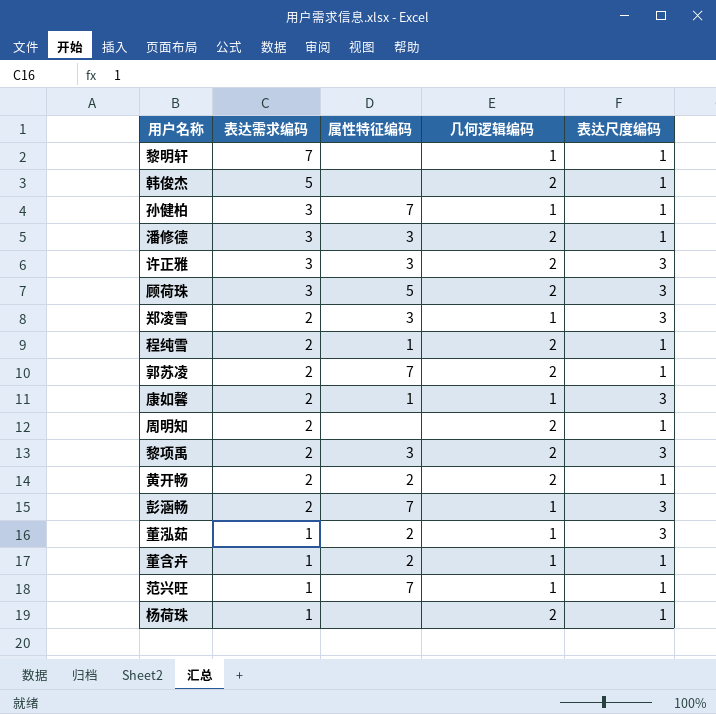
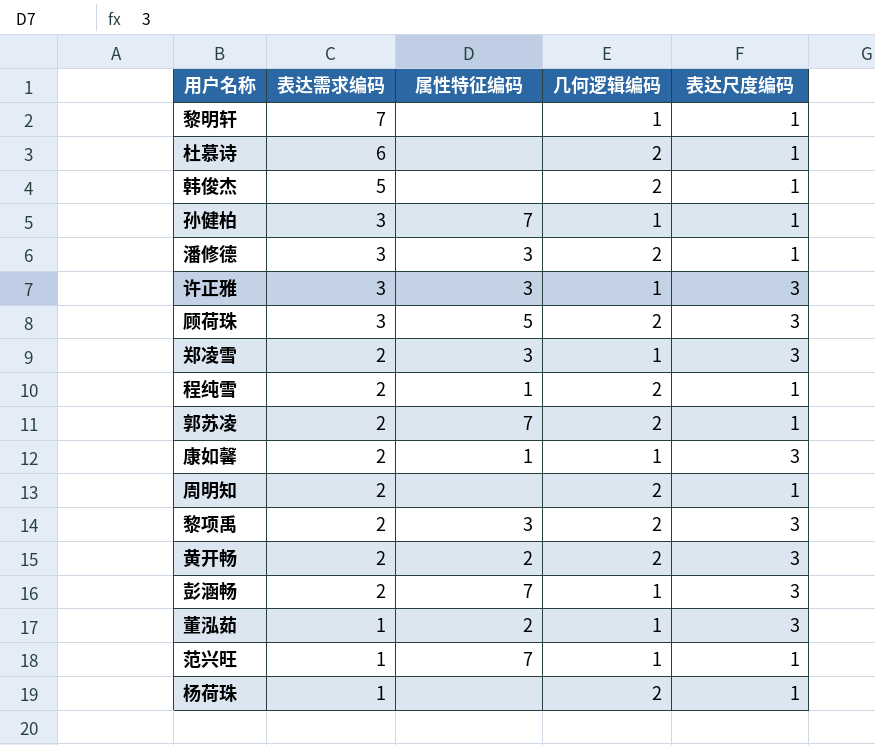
row 董含卉: 1 | 2 | 1 | 1 -> none
row 杜慕诗: none -> 6 | none | 2 | 1
许正雅 | 几何逻辑编码: 2 -> 1
黄开畅 | 表达尺度编码: 1 -> 3

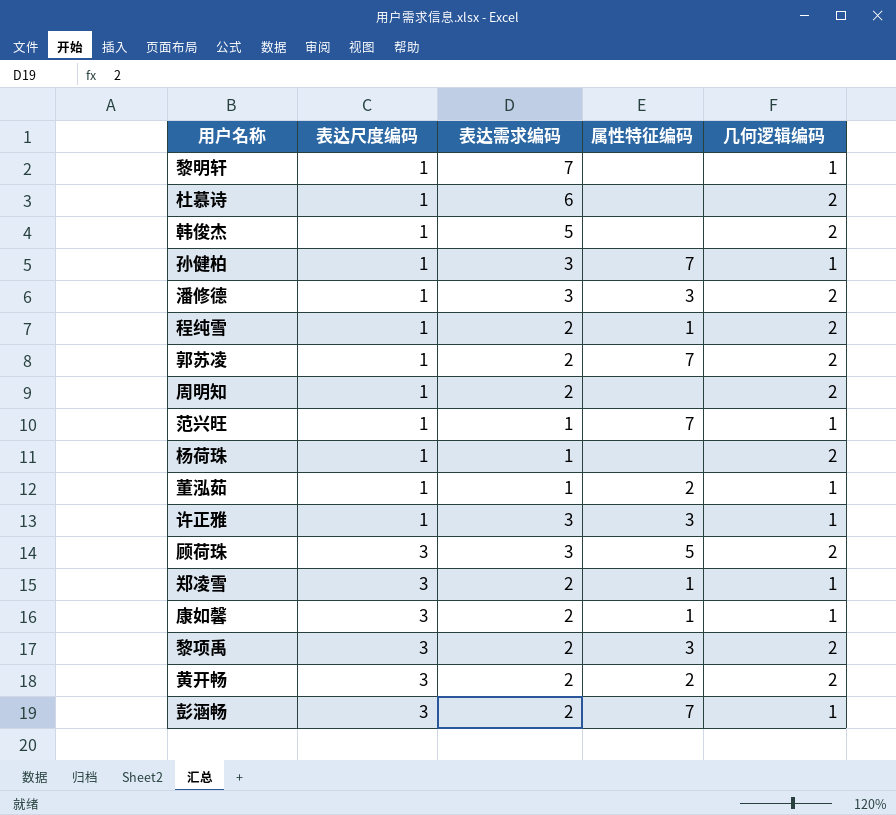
row order: 表达需求编码 descending -> 表达尺度编码 ascending
column 表达尺度编码 | position: 5 -> 2
董泓茹 | 表达尺度编码: 3 -> 1
许正雅 | 表达尺度编码: 3 -> 1
郑凌雪 | 属性特征编码: 3 -> 1

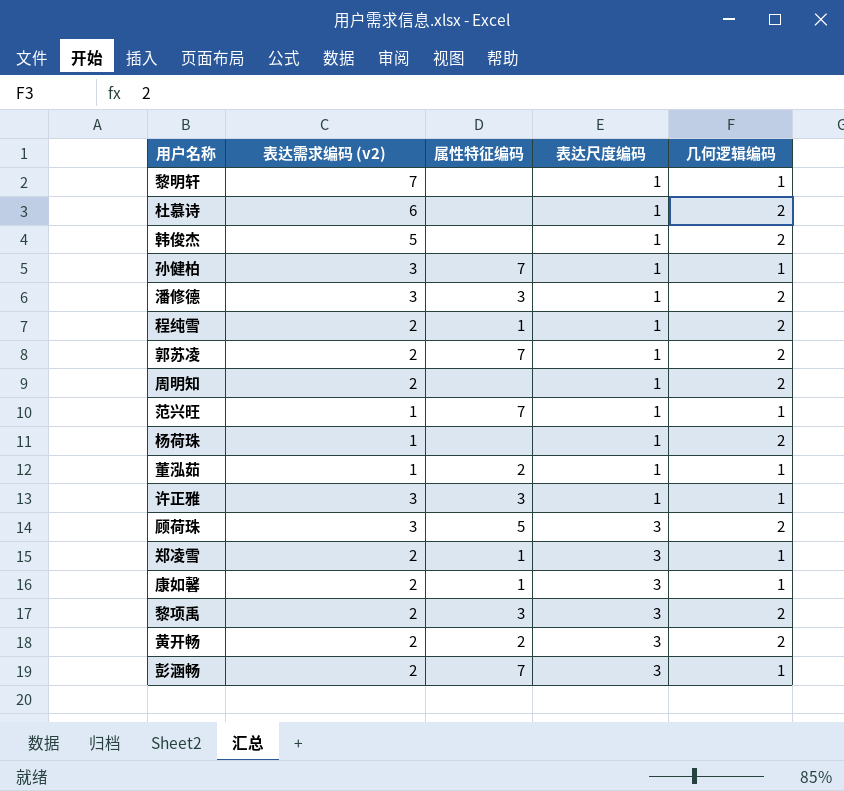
column name: 表达需求编码 -> 表达需求编码 (v2)
column 表达尺度编码 | position: 2 -> 4

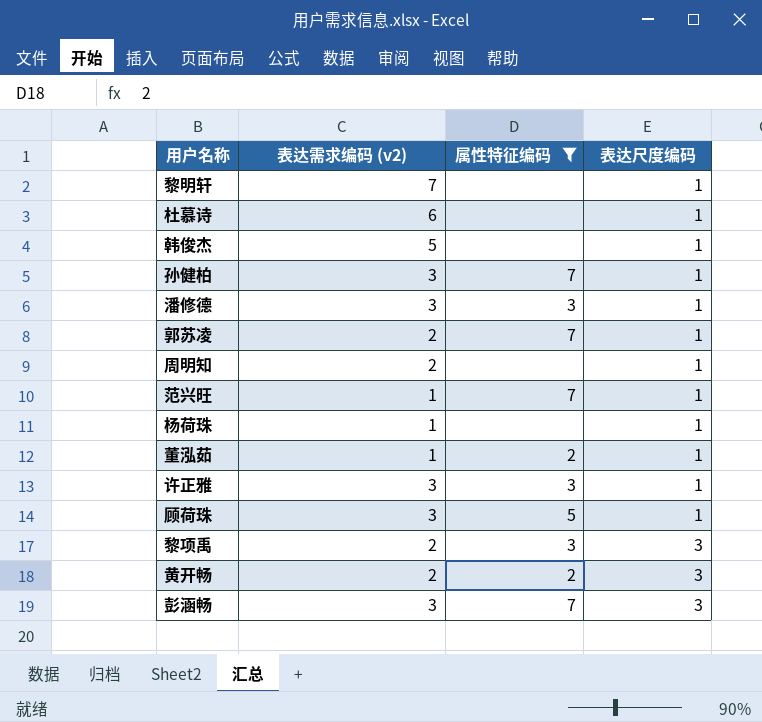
filter: none -> 属性特征编码 != 1
column 几何逻辑编码 | position: 5 -> none
顾荷珠 | 表达尺度编码: 3 -> 1
彭涵畅 | 表达需求编码 (v2): 2 -> 3

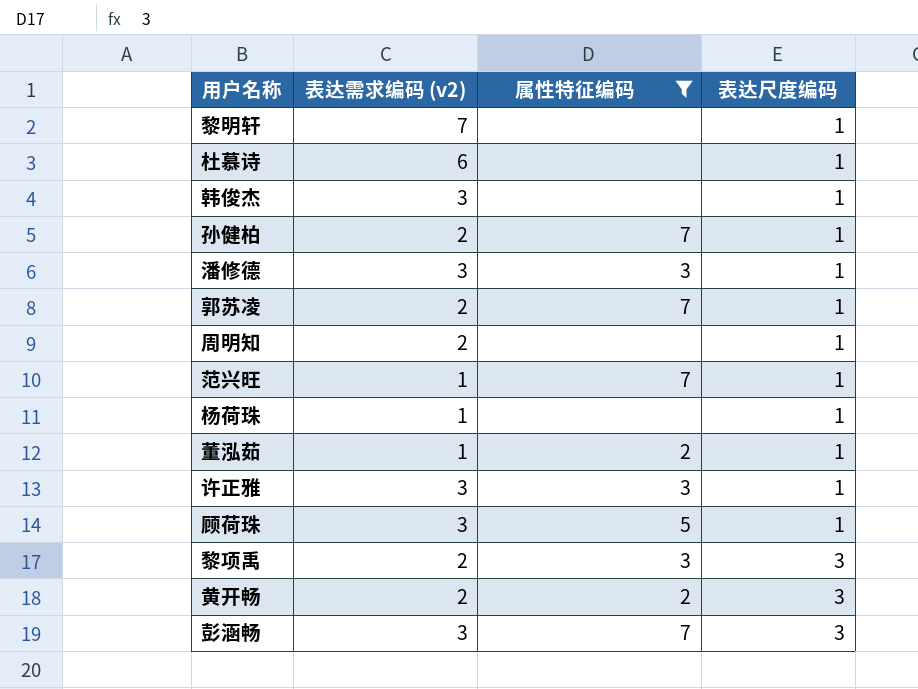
韩俊杰 | 表达需求编码 (v2): 5 -> 3
孙健柏 | 表达需求编码 (v2): 3 -> 2

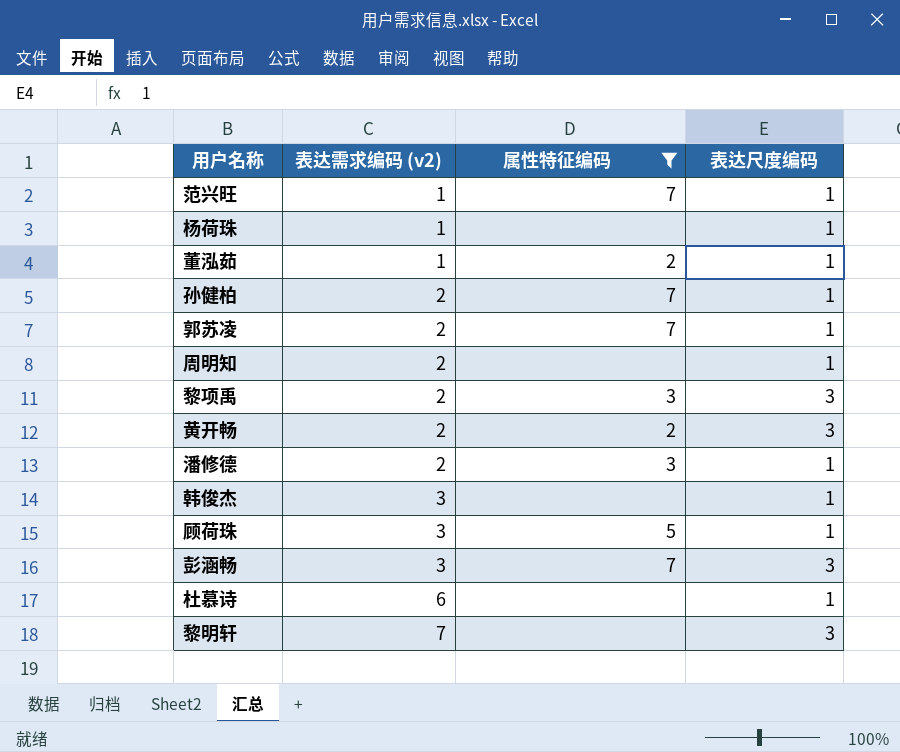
row order: 表达尺度编码 ascending -> 表达需求编码 (v2) ascending
row 许正雅: 3 | 3 | 1 -> none
潘修德 | 表达需求编码 (v2): 3 -> 2
黎明轩 | 表达尺度编码: 1 -> 3

